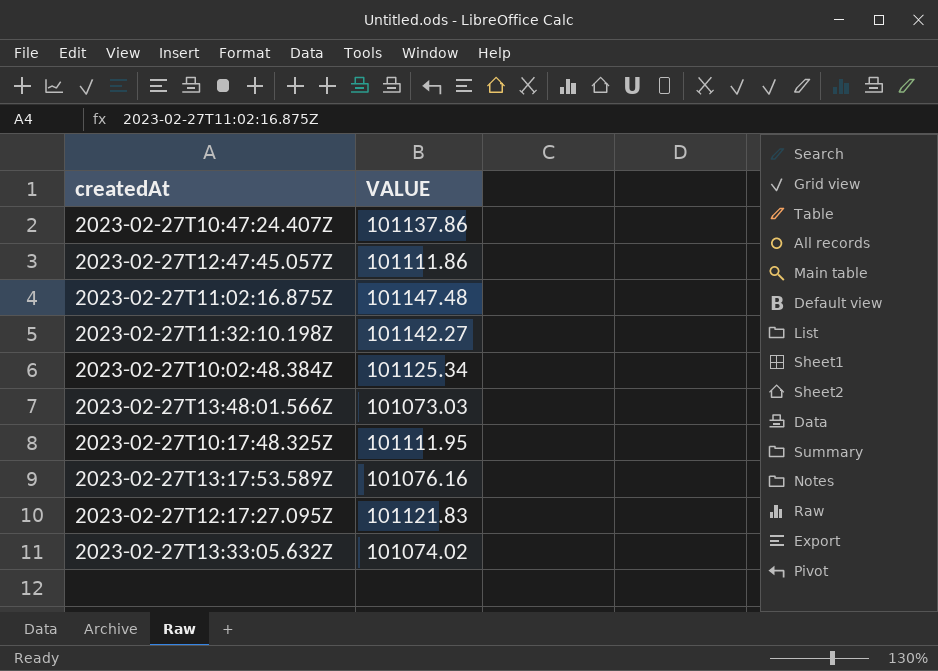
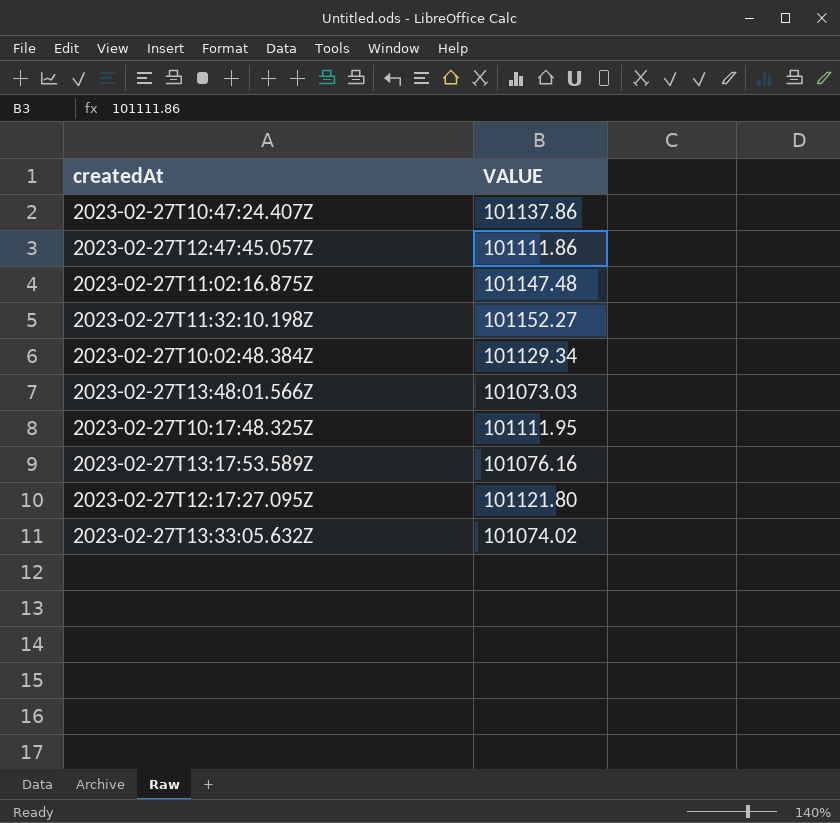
2023-02-27T11:32:10.198Z | VALUE: 101142.27 -> 101152.27
2023-02-27T10:02:48.384Z | VALUE: 101125.34 -> 101129.34
2023-02-27T12:17:27.095Z | VALUE: 101121.83 -> 101121.80

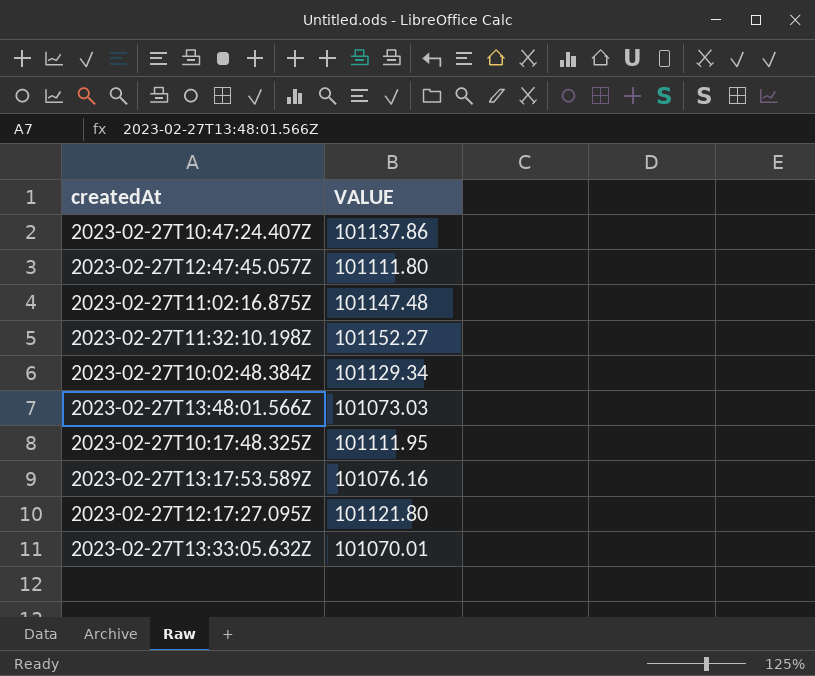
2023-02-27T12:47:45.057Z | VALUE: 101111.86 -> 101111.80
2023-02-27T13:33:05.632Z | VALUE: 101074.02 -> 101070.01

